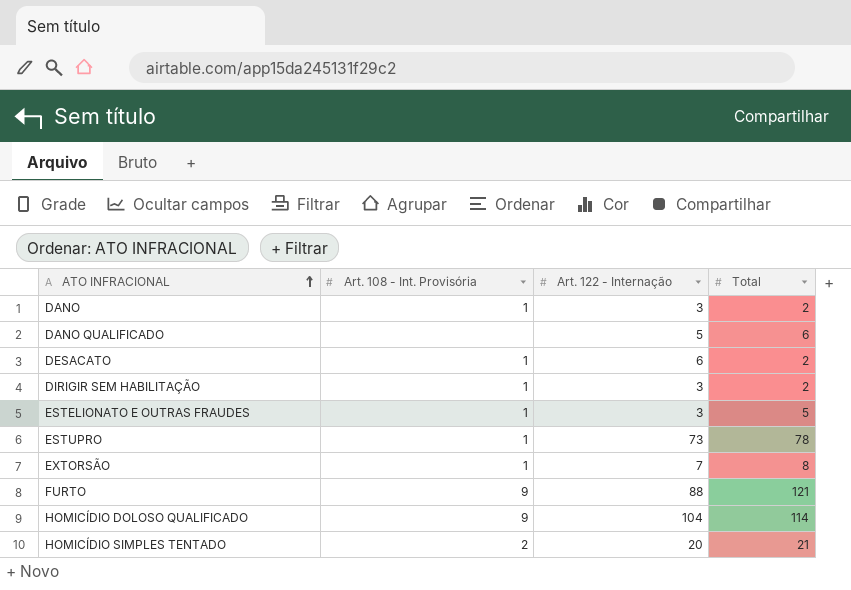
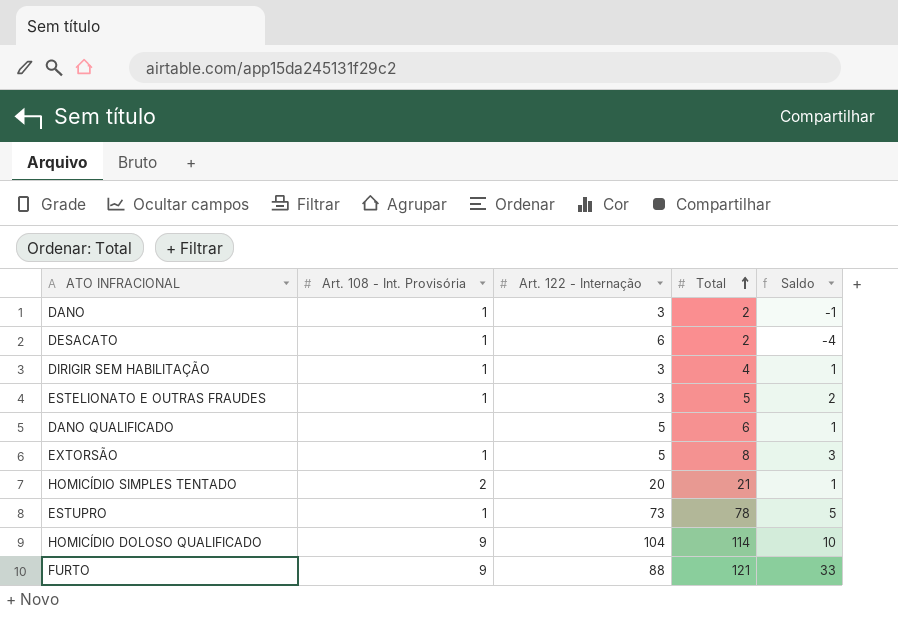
row order: ATO INFRACIONAL ascending -> Total ascending
column Saldo | formula: none -> [Total] - [Art. 122 - Internação]
DIRIGIR SEM HABILITAÇÃO | Total: 2 -> 4
EXTORSÃO | Art. 122 - Internação: 7 -> 5

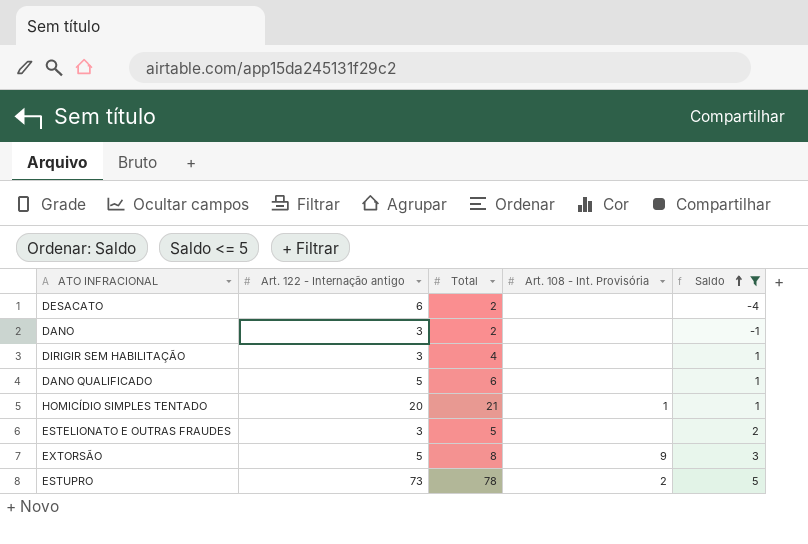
filter: none -> Saldo <= 5
row order: Total ascending -> Saldo ascending
column name: Art. 122 - Internação -> Art. 122 - Internação antigo
column Art. 108 - Int. Provisória | position: 2 -> 4
DESACATO | Art. 108 - Int. Provisória: 1 -> none
DANO | Art. 108 - Int. Provisória: 1 -> none
DIRIGIR SEM HABILITAÇÃO | Art. 108 - Int. Provisória: 1 -> none
HOMICÍDIO SIMPLES TENTADO | Art. 108 - Int. Provisória: 2 -> 1
ESTELIONATO E OUTRAS FRAUDES | Art. 108 - Int. Provisória: 1 -> none
EXTORSÃO | Art. 108 - Int. Provisória: 1 -> 9
ESTUPRO | Art. 108 - Int. Provisória: 1 -> 2

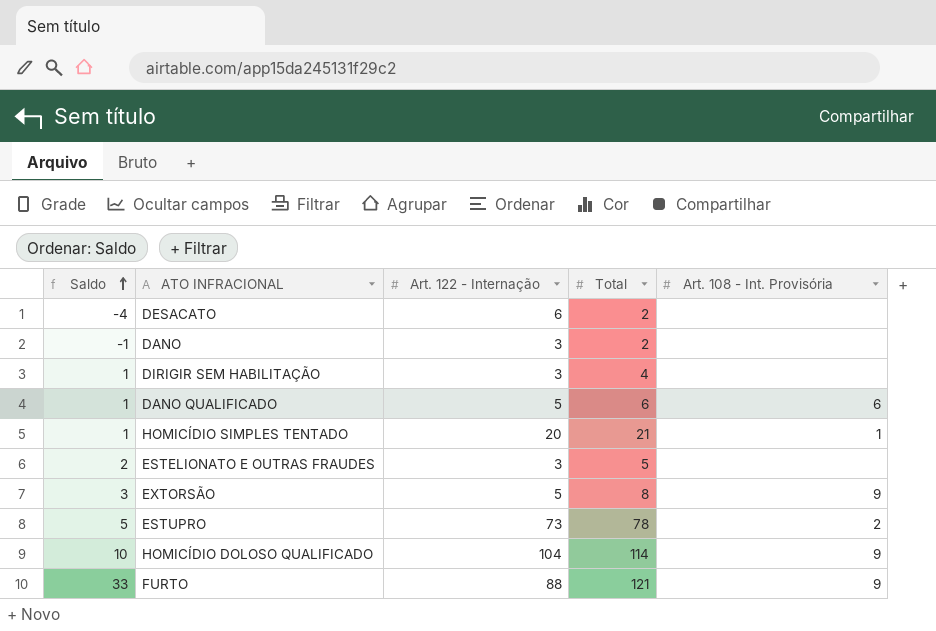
filter: Saldo <= 5 -> none
column Saldo | position: 5 -> 1
column name: Art. 122 - Internação antigo -> Art. 122 - Internação
DANO QUALIFICADO | Art. 108 - Int. Provisória: none -> 6

